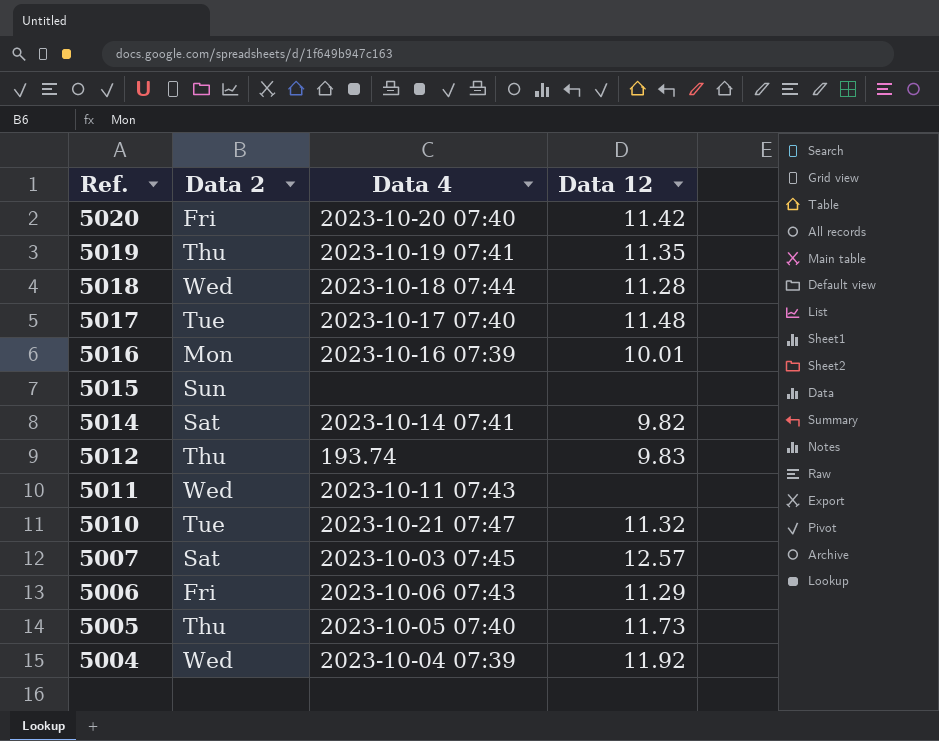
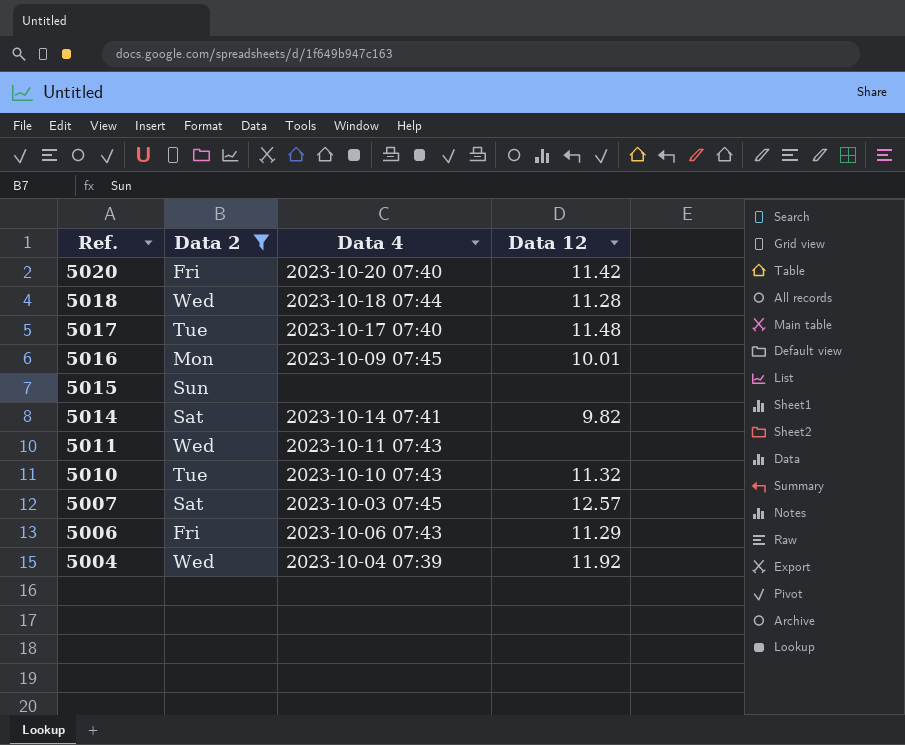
filter: none -> Data 2 != Thu
5016 | Data 4: 2023-10-16 07:39 -> 2023-10-09 07:45
5010 | Data 4: 2023-10-21 07:47 -> 2023-10-10 07:43

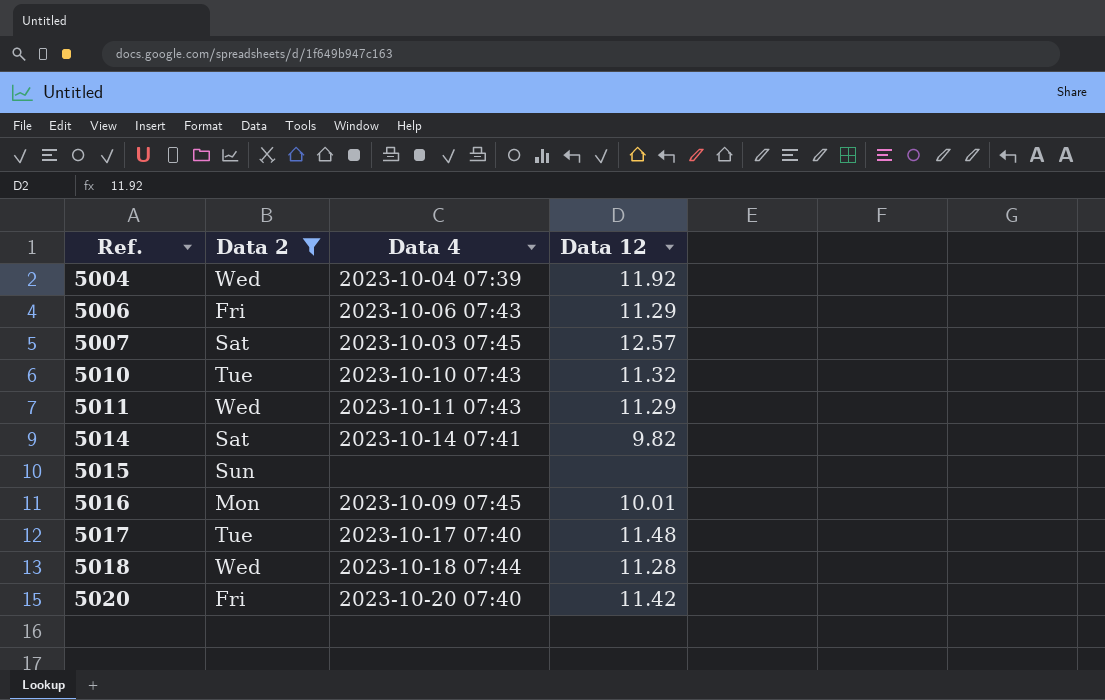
row order: Ref. descending -> Ref. ascending
5011 | Data 12: none -> 11.29

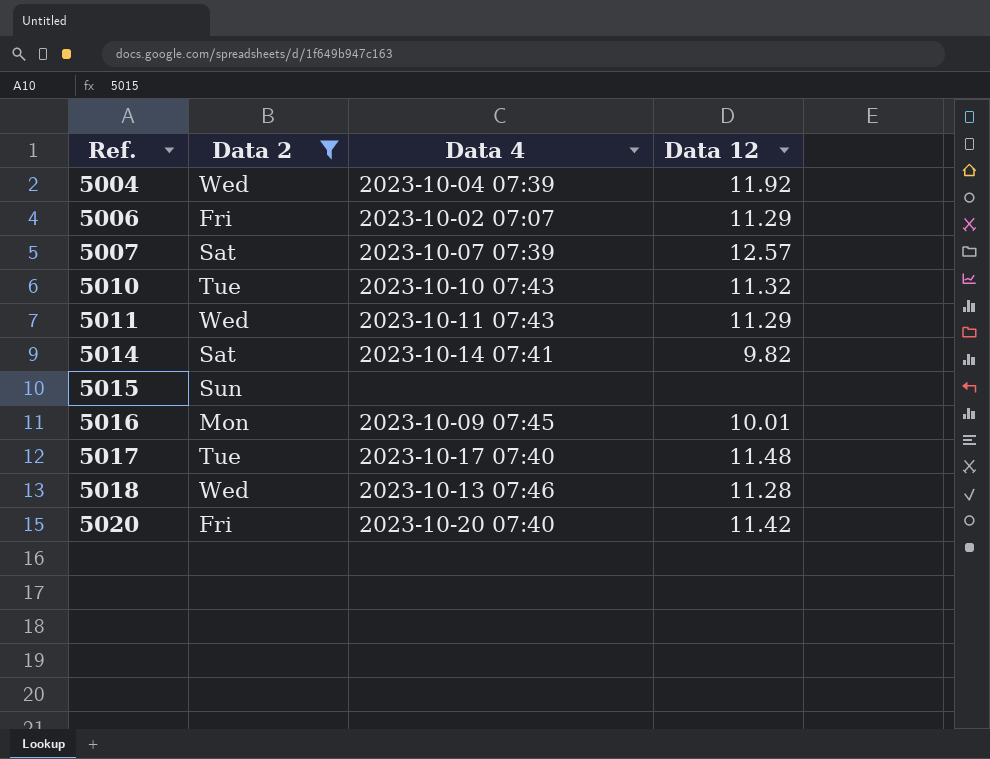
5006 | Data 4: 2023-10-06 07:43 -> 2023-10-02 07:07
5007 | Data 4: 2023-10-03 07:45 -> 2023-10-07 07:39
5018 | Data 4: 2023-10-18 07:44 -> 2023-10-13 07:46

